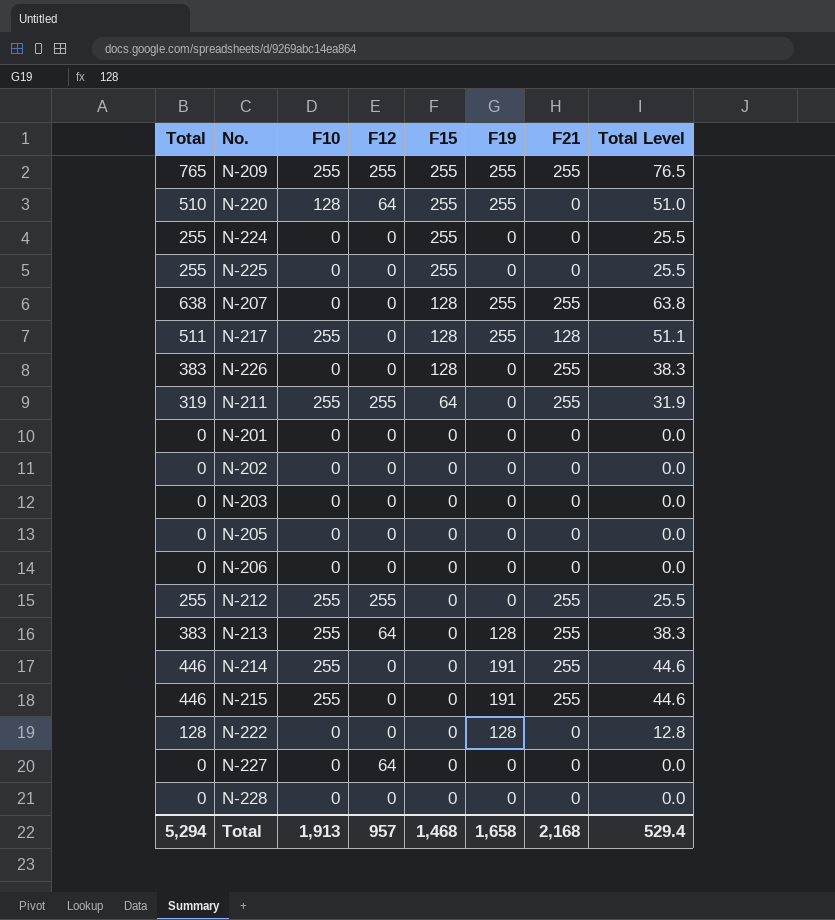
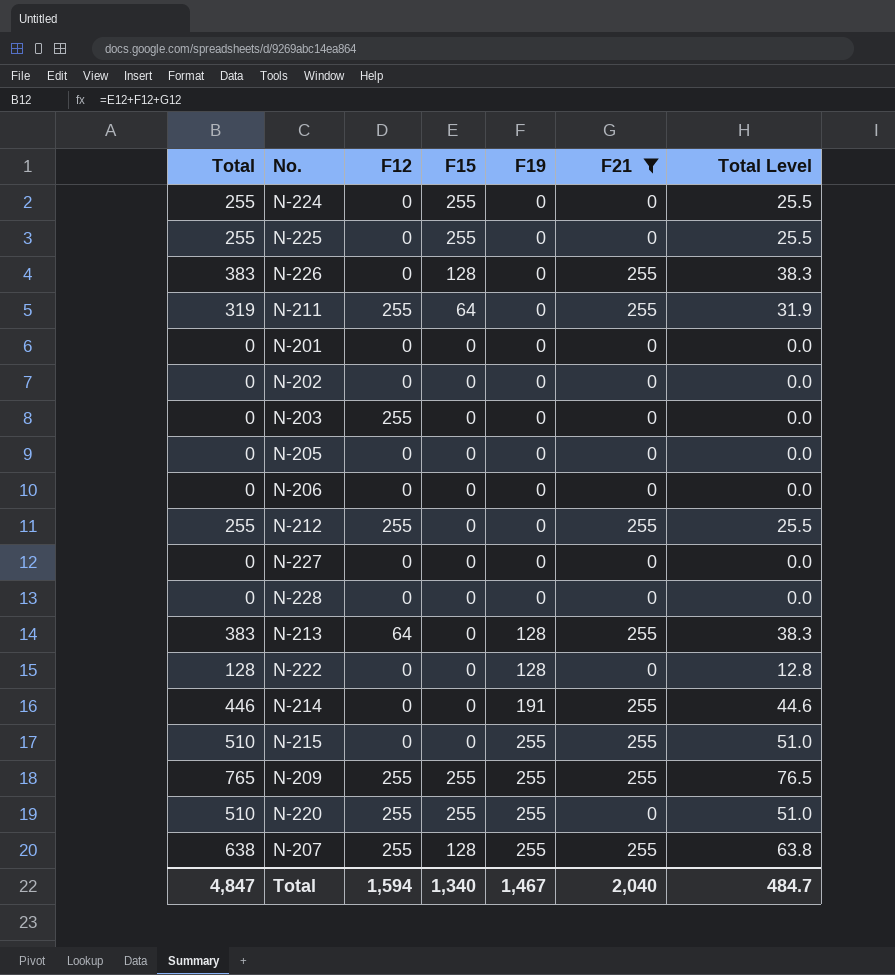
filter: none -> F21 != 128
row order: F15 descending -> F19 ascending
column F10 | position: 3 -> none
N-203 | F12: 0 -> 255
N-227 | F12: 64 -> 0
N-215 | Total: 446 -> 510
N-215 | F19: 191 -> 255
N-215 | Total Level: 44.6 -> 51.0
N-220 | F12: 64 -> 255
N-207 | F12: 0 -> 255
Total | Total: 5,294 -> 4,847
Total | F12: 957 -> 1,594
Total | F15: 1,468 -> 1,340
Total | F19: 1,658 -> 1,467
Total | F21: 2,168 -> 2,040
Total | Total Level: 529.4 -> 484.7

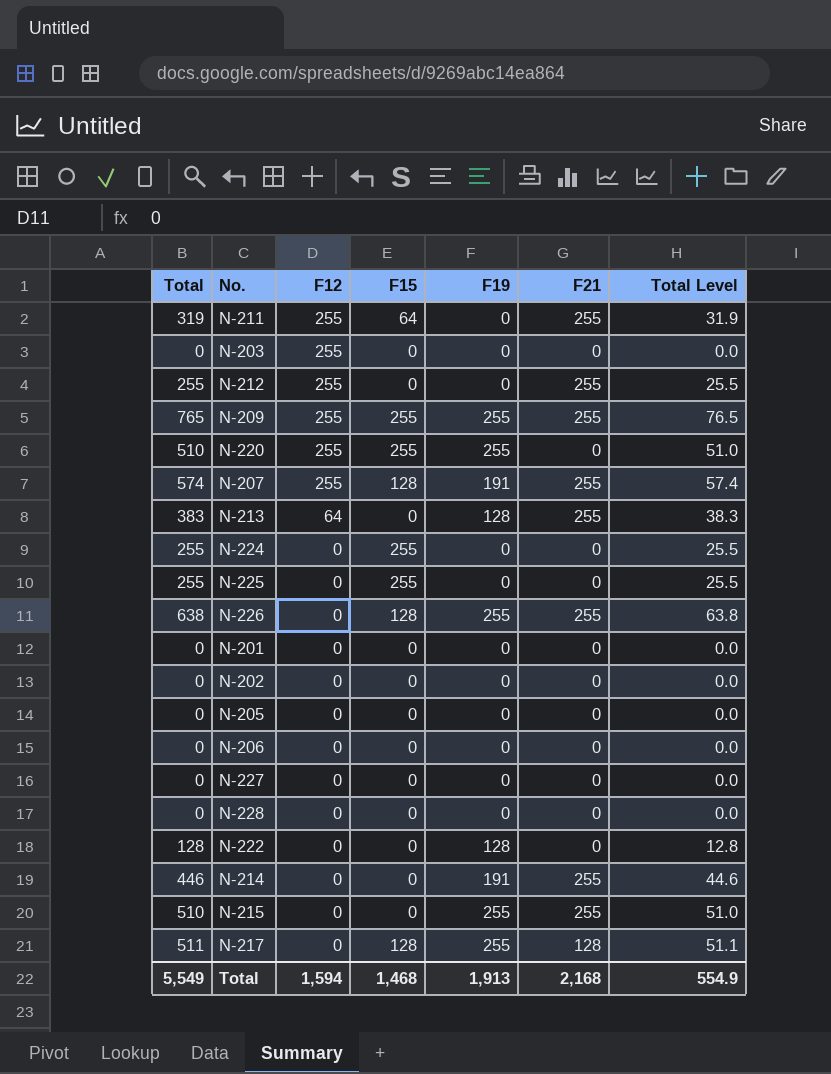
filter: F21 != 128 -> none
row order: F19 ascending -> F12 descending
N-207 | Total: 638 -> 574
N-207 | F19: 255 -> 191
N-207 | Total Level: 63.8 -> 57.4
N-226 | Total: 383 -> 638
N-226 | F19: 0 -> 255
N-226 | Total Level: 38.3 -> 63.8
Total | Total: 4,847 -> 5,549
Total | F15: 1,340 -> 1,468
Total | F19: 1,467 -> 1,913
Total | F21: 2,040 -> 2,168
Total | Total Level: 484.7 -> 554.9

